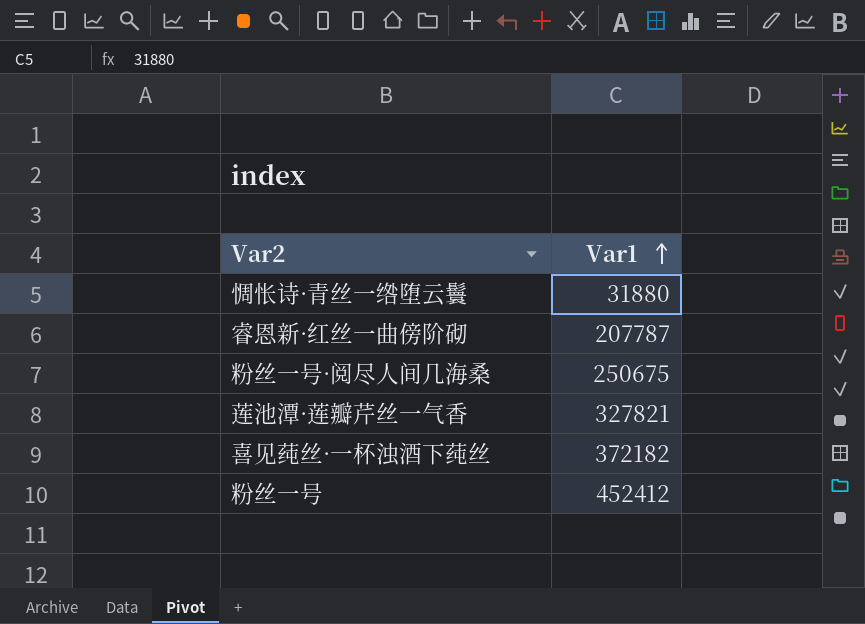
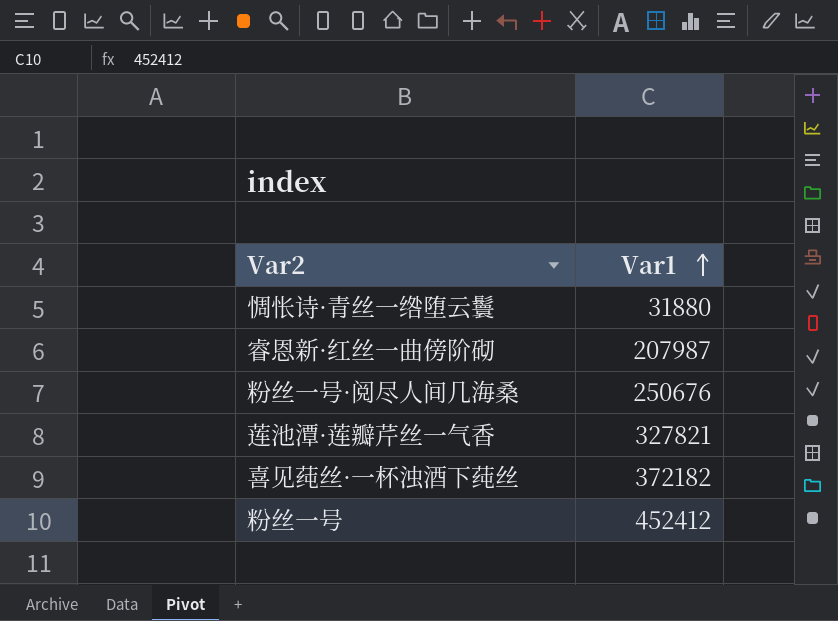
睿恩新·红丝一曲傍阶砌 | Var1: 207787 -> 207987
粉丝一号·阅尽人间几海桑 | Var1: 250675 -> 250676

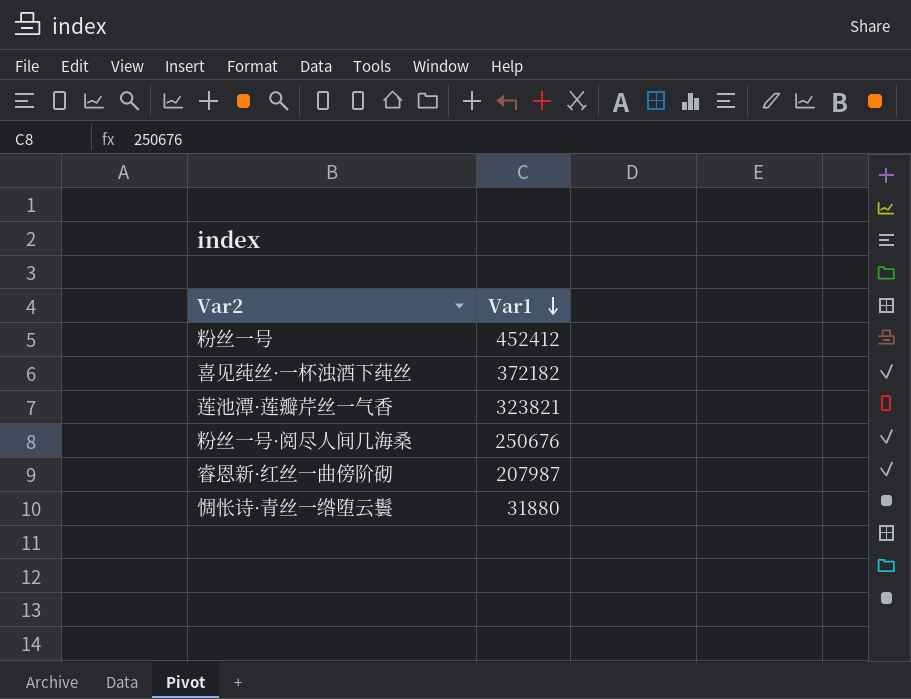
row order: Var1 ascending -> Var1 descending
莲池潭·莲瓣芹丝一气香 | Var1: 327821 -> 323821

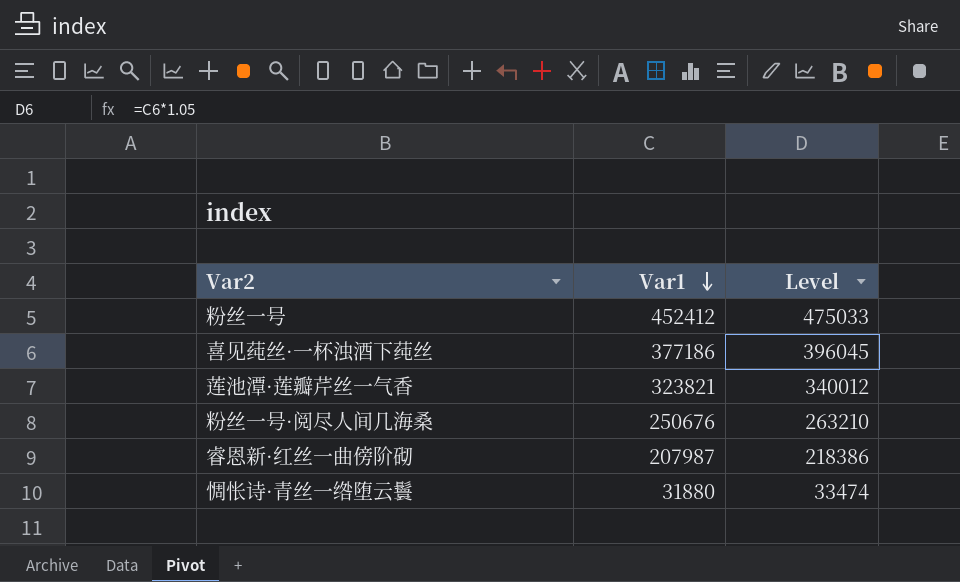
column Level | formula: none -> [Var1] * 1.05
喜见莼丝·一杯浊酒下莼丝 | Var1: 372182 -> 377186

